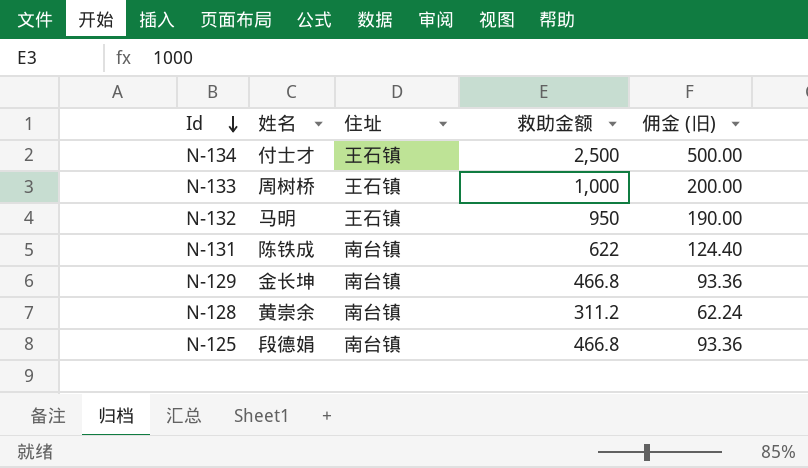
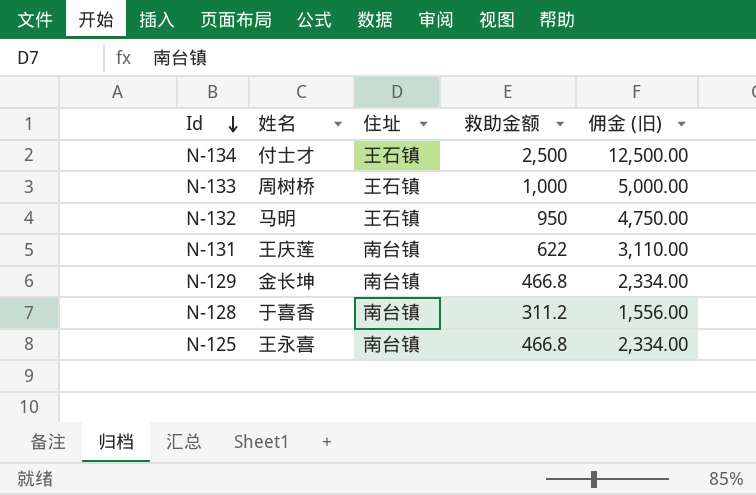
column 佣金 (旧) | formula: [救助金额] * 0.2 -> [救助金额] * 5
N-131 | 姓名: 陈铁成 -> 王庆莲
N-128 | 姓名: 黄崇余 -> 于喜香
N-125 | 姓名: 段德娟 -> 王永喜

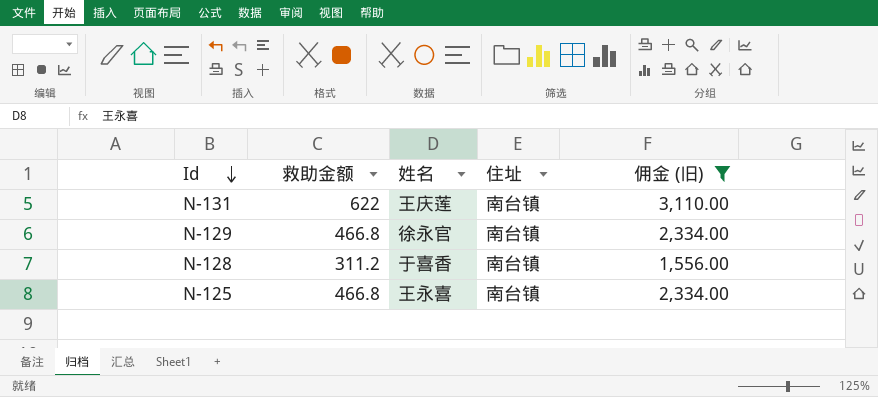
filter: none -> 佣金 (旧) <= 3,110.00
column 救助金额 | position: 4 -> 2
N-129 | 姓名: 金长坤 -> 徐永官

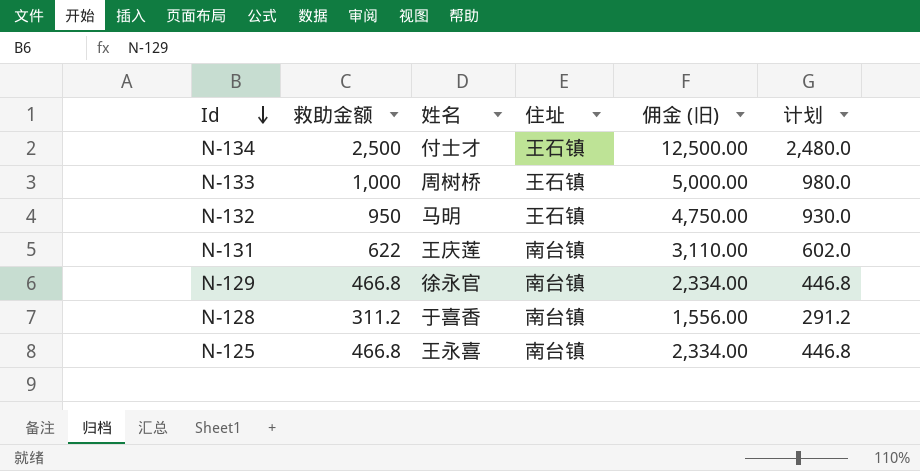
filter: 佣金 (旧) <= 3,110.00 -> none
column 计划 | formula: none -> [救助金额] - 20

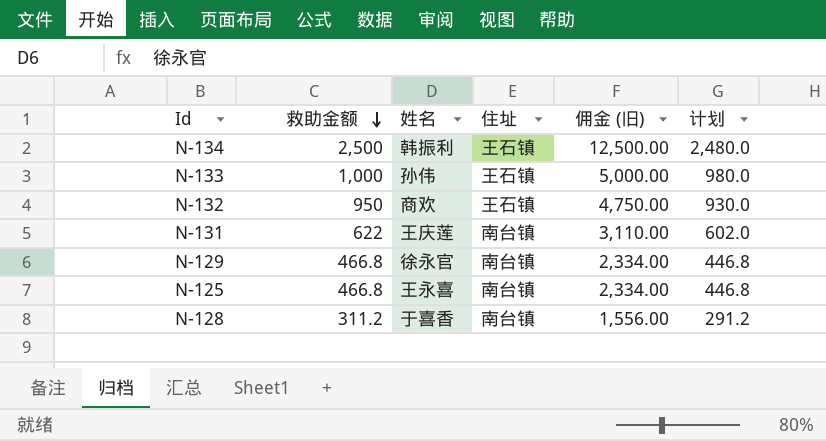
row order: Id descending -> 救助金额 descending
N-134 | 姓名: 付士才 -> 韩振利
N-133 | 姓名: 周树桥 -> 孙伟
N-132 | 姓名: 马明 -> 商欢

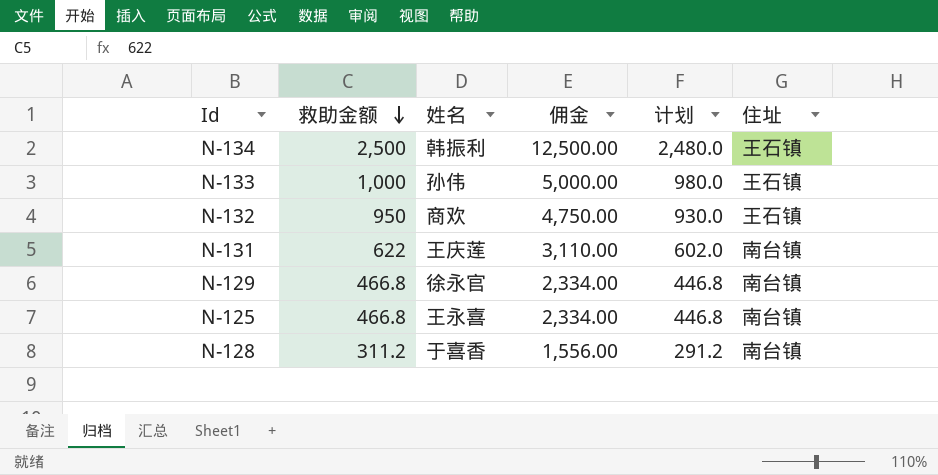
column name: 佣金 (旧) -> 佣金
column 住址 | position: 4 -> 6

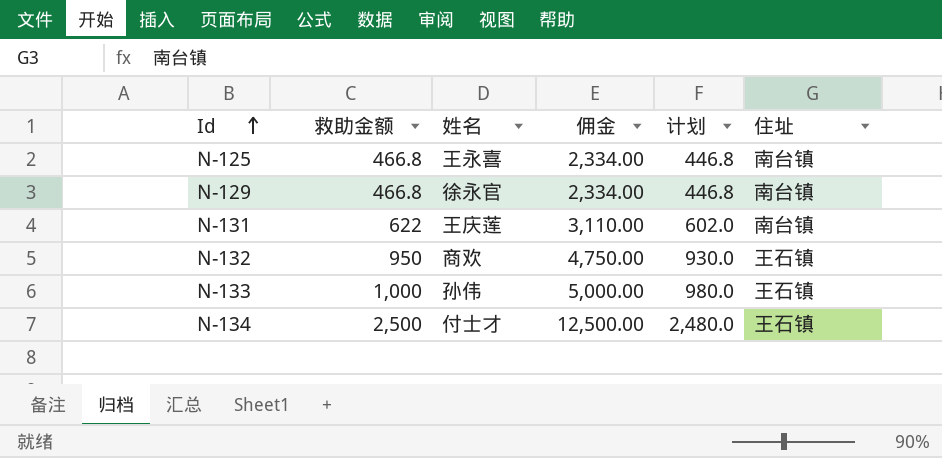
row order: 救助金额 descending -> Id ascending
row N-128: 311.2 | 于喜香 | 1,556.00 | 291.2 | 南台镇 -> none
N-134 | 姓名: 韩振利 -> 付士才

